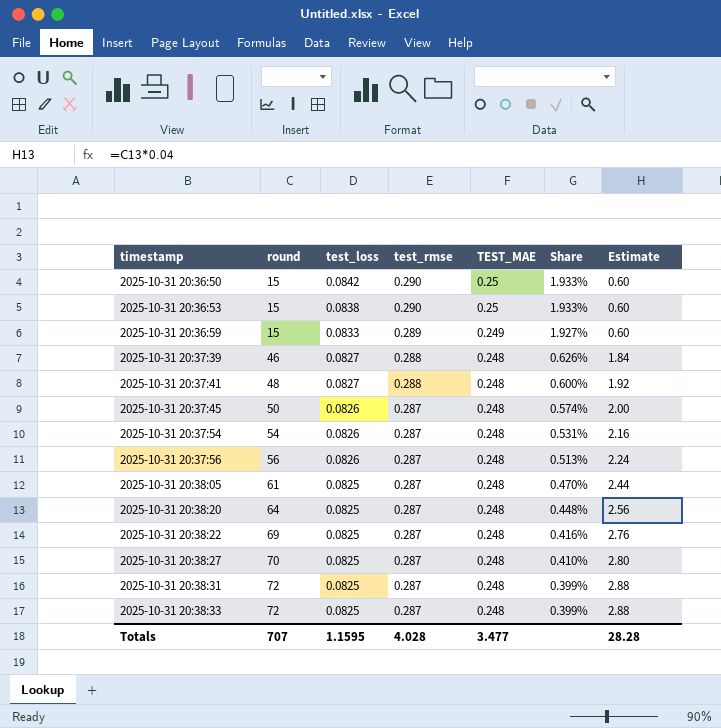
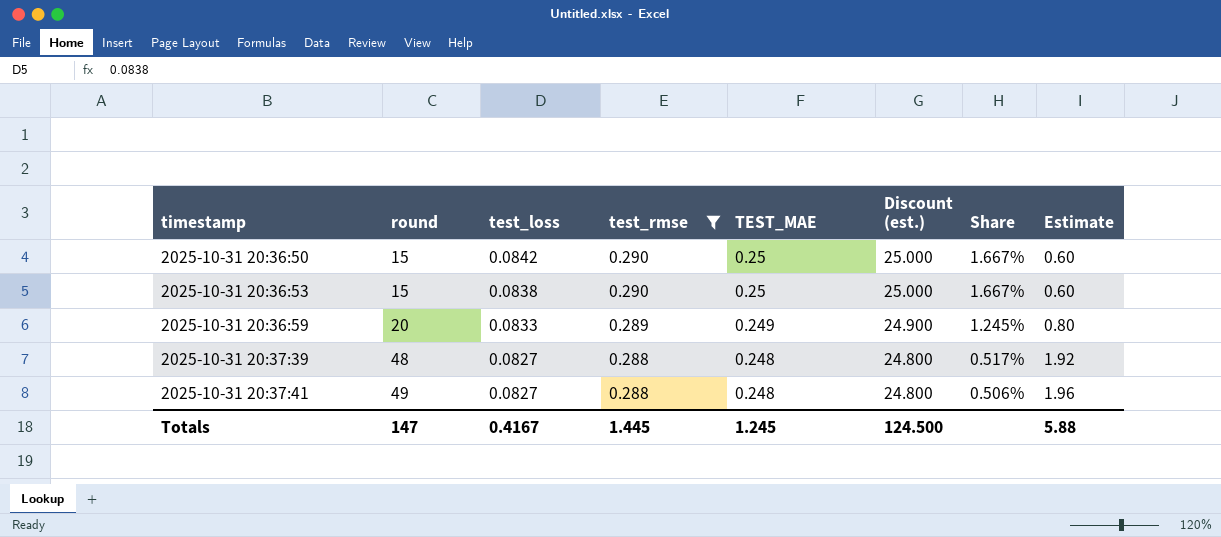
filter: none -> test_rmse != 0.287
column Discount (est.) | formula: none -> [TEST_MAE] * 100
column Share | formula: [test_rmse] / [round] -> [TEST_MAE] / [round]
2025-10-31 20:36:59 | round: 15 -> 20
2025-10-31 20:36:59 | Estimate: 0.60 -> 0.80
2025-10-31 20:37:39 | round: 46 -> 48
2025-10-31 20:37:39 | Estimate: 1.84 -> 1.92
2025-10-31 20:37:41 | round: 48 -> 49
2025-10-31 20:37:41 | Estimate: 1.92 -> 1.96
Totals | round: 707 -> 147
Totals | test_loss: 1.1595 -> 0.4167
Totals | test_rmse: 4.028 -> 1.445
Totals | TEST_MAE: 3.477 -> 1.245
Totals | Estimate: 28.28 -> 5.88

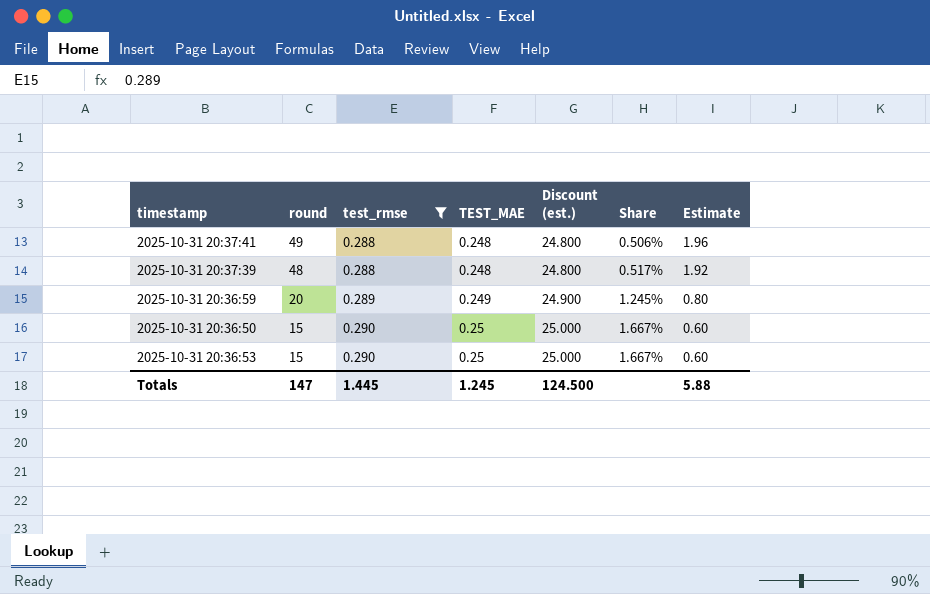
row order: timestamp ascending -> round descending
column test_loss | position: 3 -> none

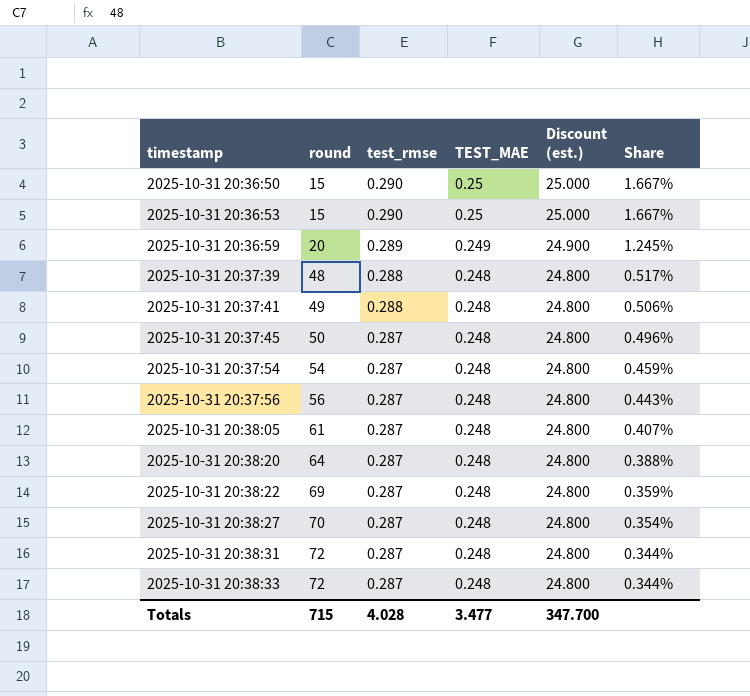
filter: test_rmse != 0.287 -> none
row order: round descending -> timestamp ascending
column Estimate | formula: [round] * 0.04 -> none
Totals | round: 147 -> 715
Totals | test_rmse: 1.445 -> 4.028
Totals | TEST_MAE: 1.245 -> 3.477
Totals | Discount (est.): 124.500 -> 347.700

